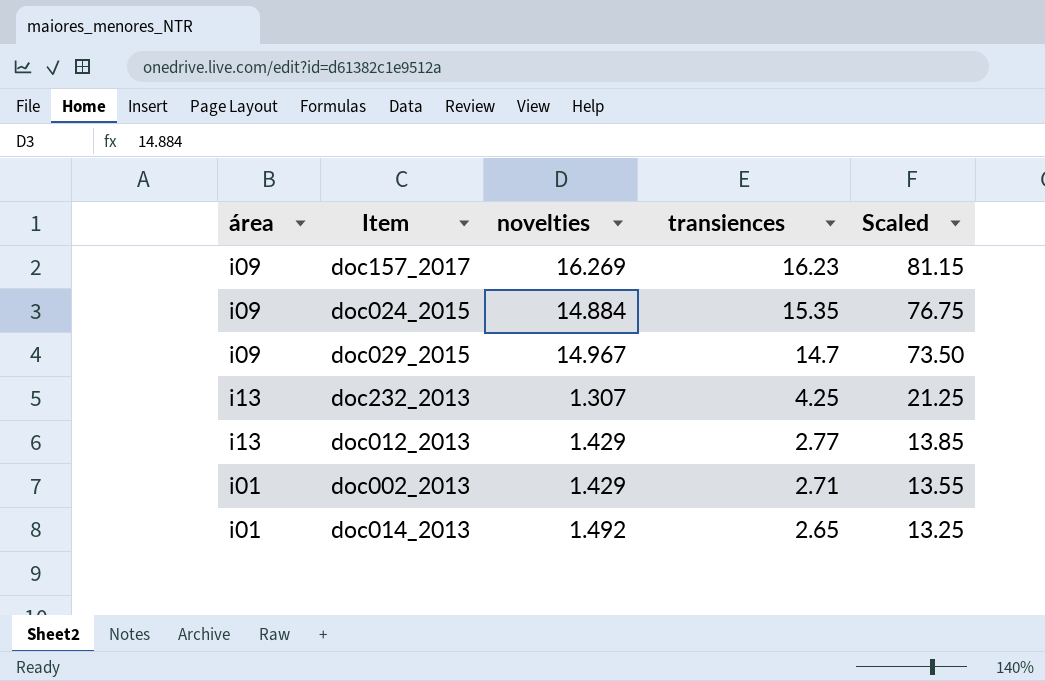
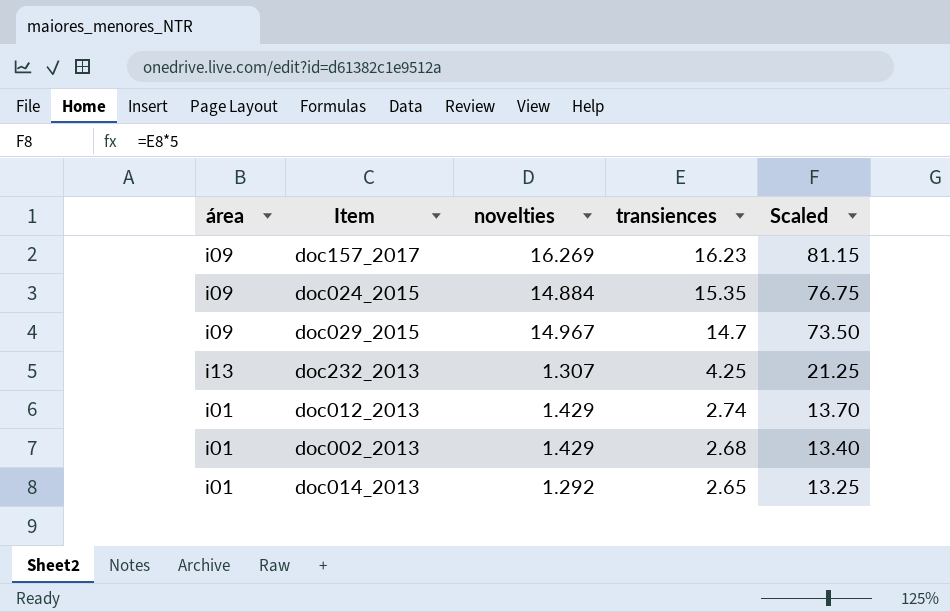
doc012_2013 | área: i13 -> i01
doc012_2013 | transiences: 2.77 -> 2.74
doc012_2013 | Scaled: 13.85 -> 13.70
doc002_2013 | transiences: 2.71 -> 2.68
doc002_2013 | Scaled: 13.55 -> 13.40
doc014_2013 | novelties: 1.492 -> 1.292

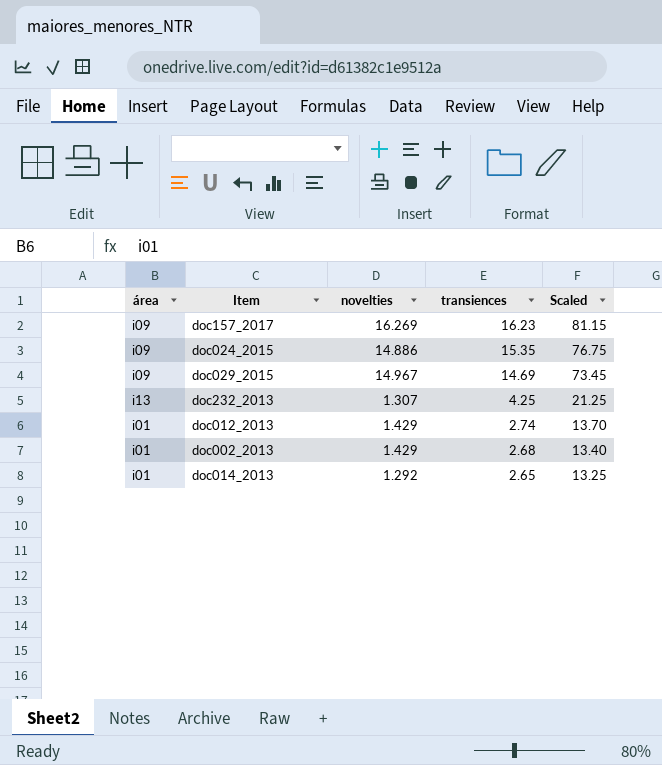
doc024_2015 | novelties: 14.884 -> 14.886
doc029_2015 | transiences: 14.7 -> 14.69
doc029_2015 | Scaled: 73.50 -> 73.45

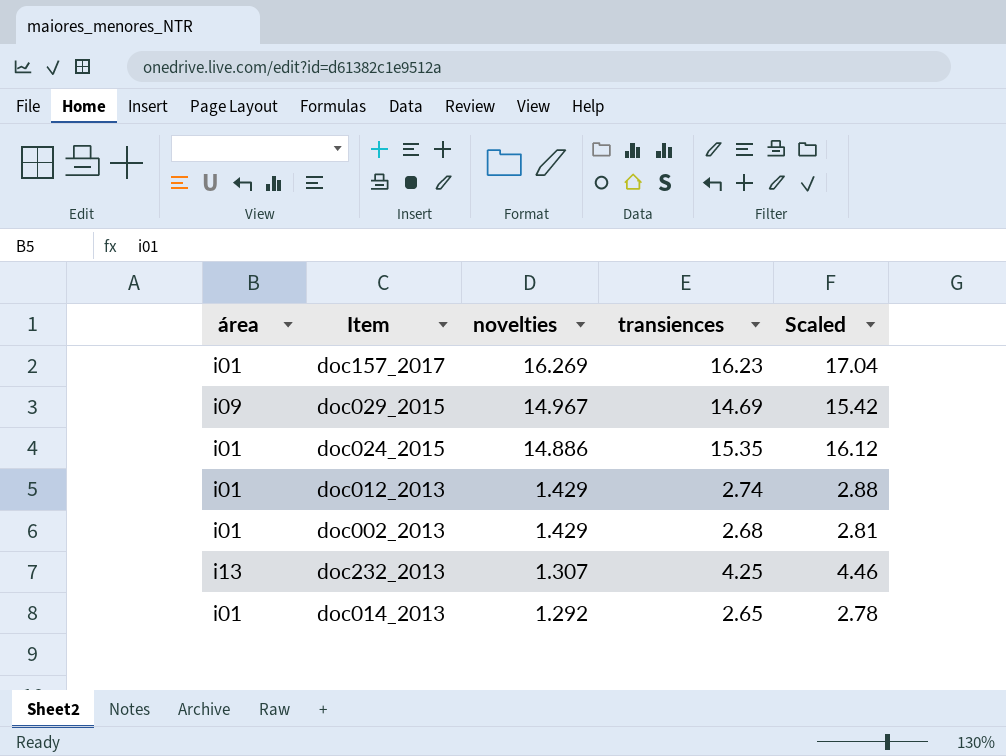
row order: transiences descending -> novelties descending
column Scaled | formula: [transiences] * 5 -> [transiences] * 1.05
doc157_2017 | área: i09 -> i01
doc024_2015 | área: i09 -> i01

